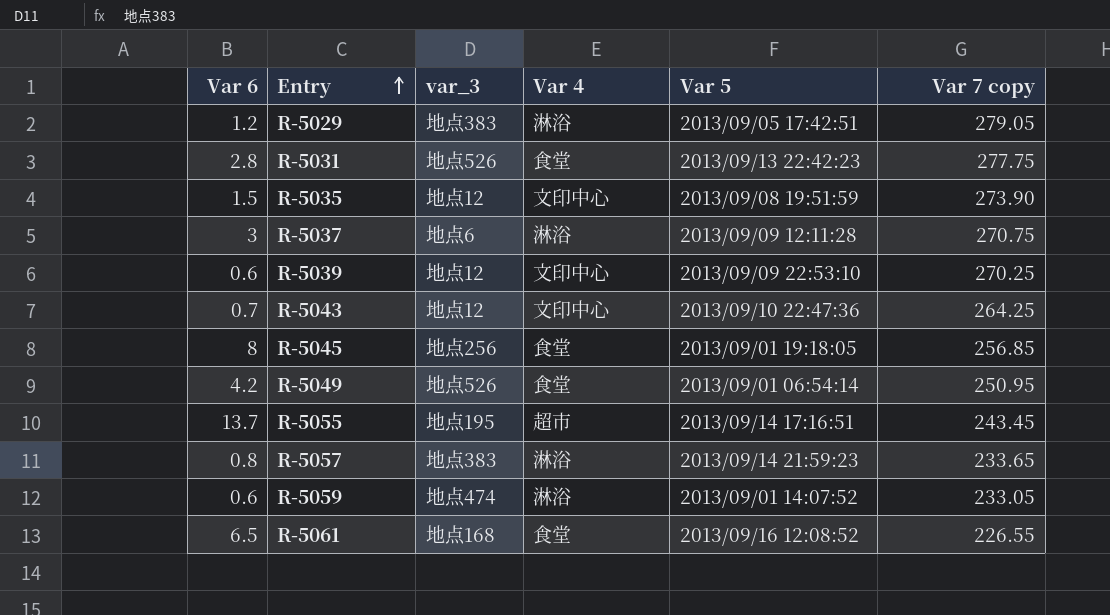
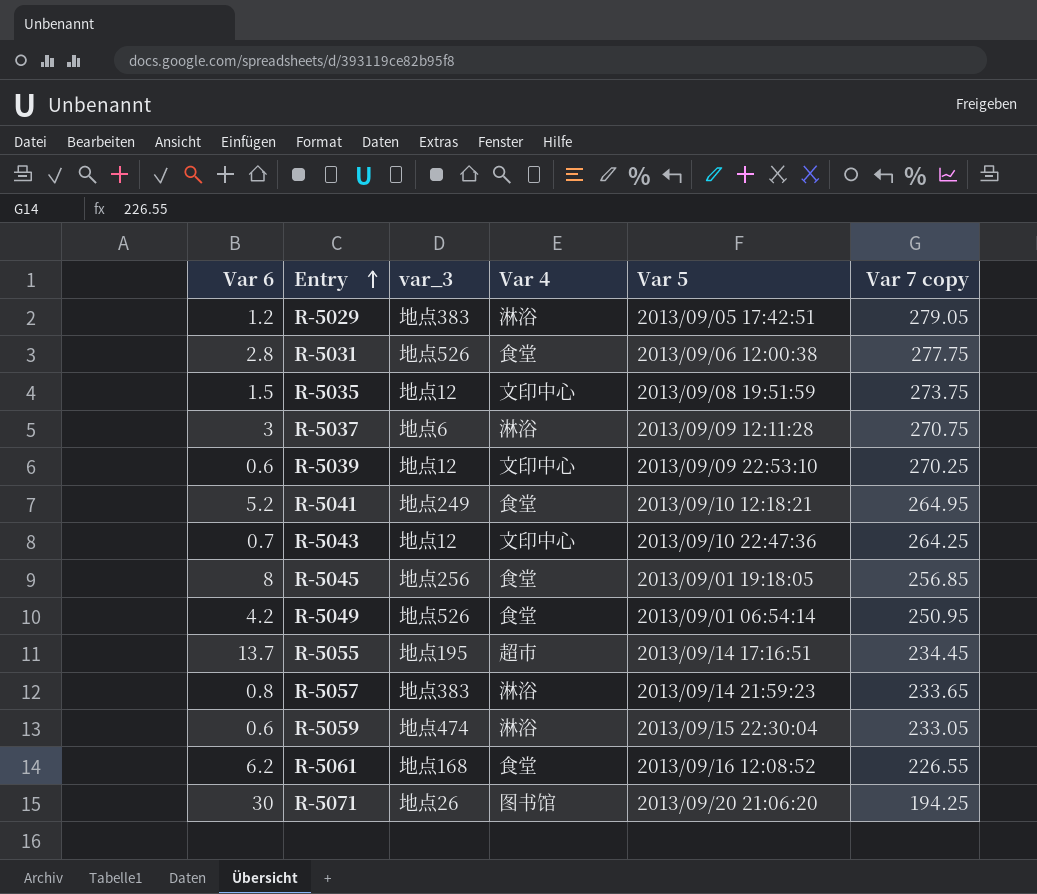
R-5031 | Var 5: 2013/09/13 22:42:23 -> 2013/09/06 12:00:38
R-5035 | Var 7 copy: 273.90 -> 273.75
row R-5041: none -> 5.2 | 地点249 | 食堂 | 2013/09/10 12:18:21 | 264.95
R-5055 | Var 7 copy: 243.45 -> 234.45
R-5059 | Var 5: 2013/09/01 14:07:52 -> 2013/09/15 22:30:04
R-5061 | Var 6: 6.5 -> 6.2
row R-5071: none -> 30 | 地点26 | 图书馆 | 2013/09/20 21:06:20 | 194.25

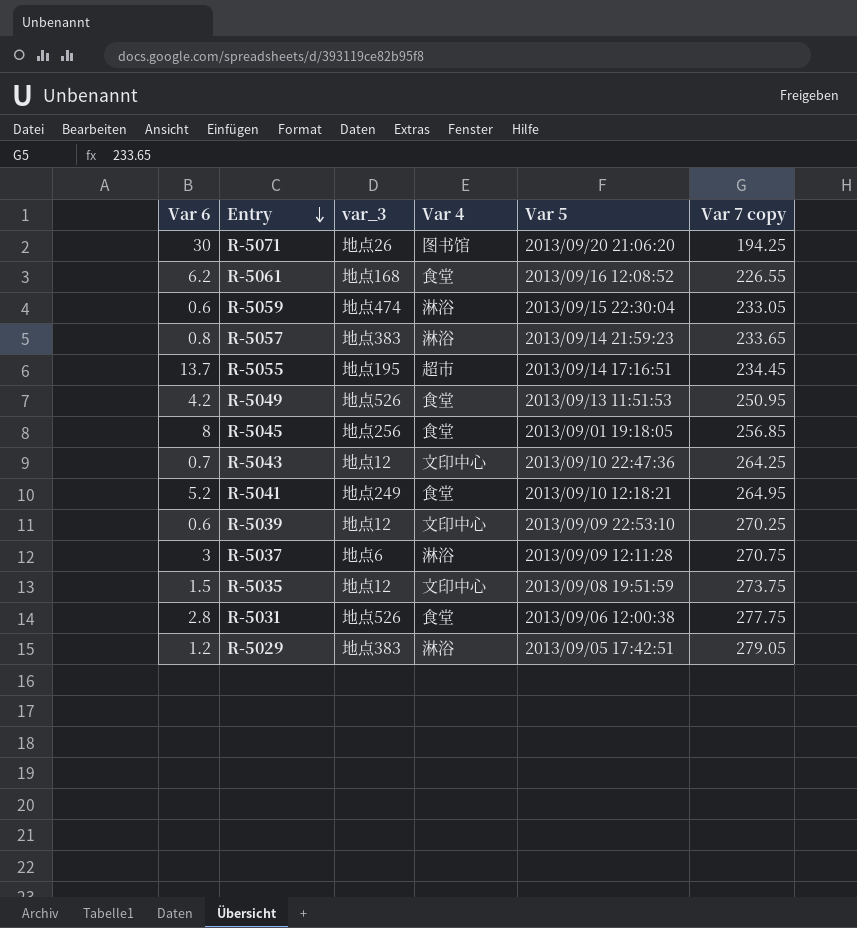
row order: Entry ascending -> Entry descending
R-5049 | Var 5: 2013/09/01 06:54:14 -> 2013/09/13 11:51:53

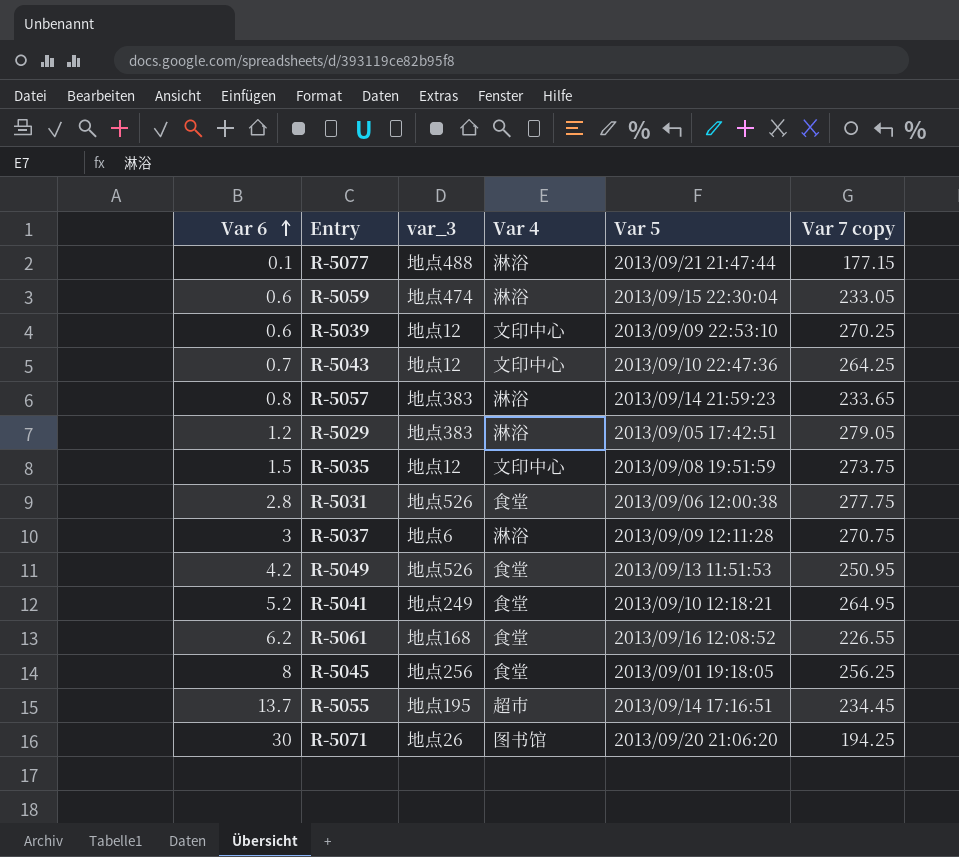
row order: Entry descending -> Var 6 ascending
row R-5077: none -> 0.1 | 地点488 | 淋浴 | 2013/09/21 21:47:44 | 177.15
R-5045 | Var 7 copy: 256.85 -> 256.25

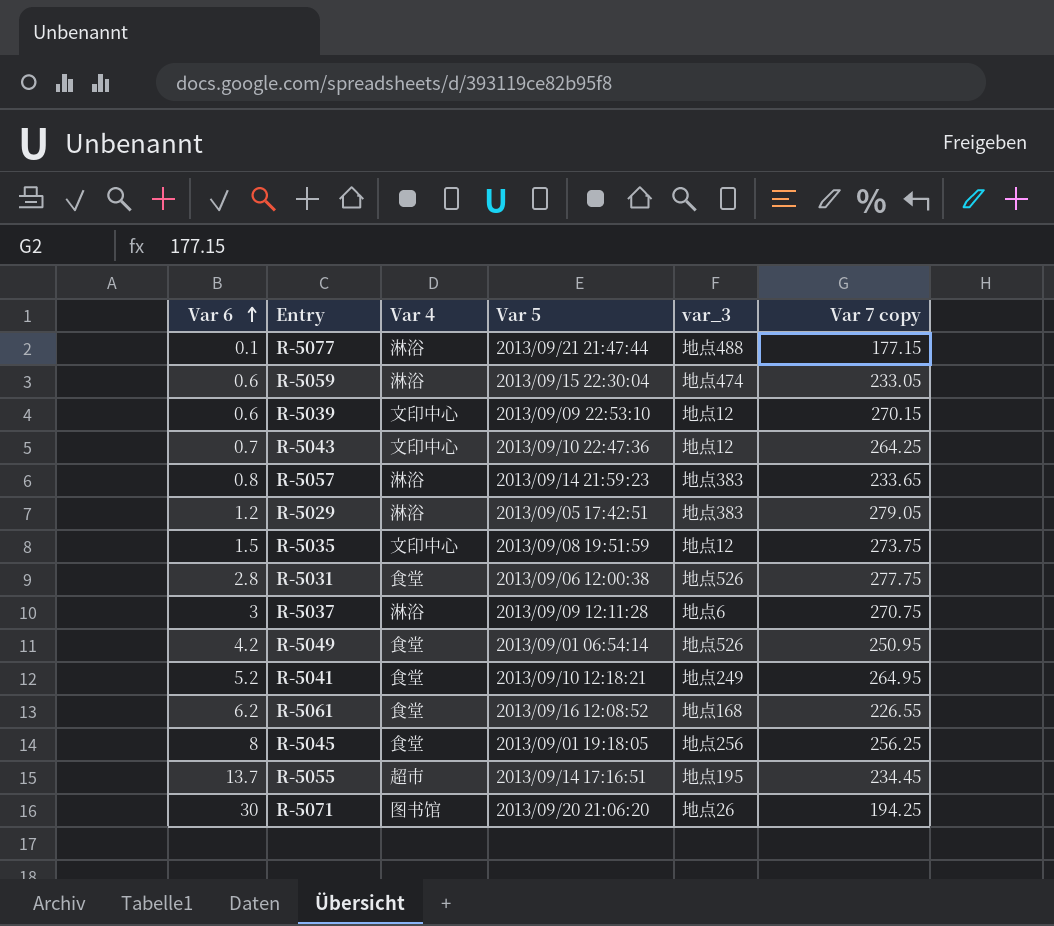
column var_3 | position: 3 -> 5
R-5039 | Var 7 copy: 270.25 -> 270.15
R-5049 | Var 5: 2013/09/13 11:51:53 -> 2013/09/01 06:54:14

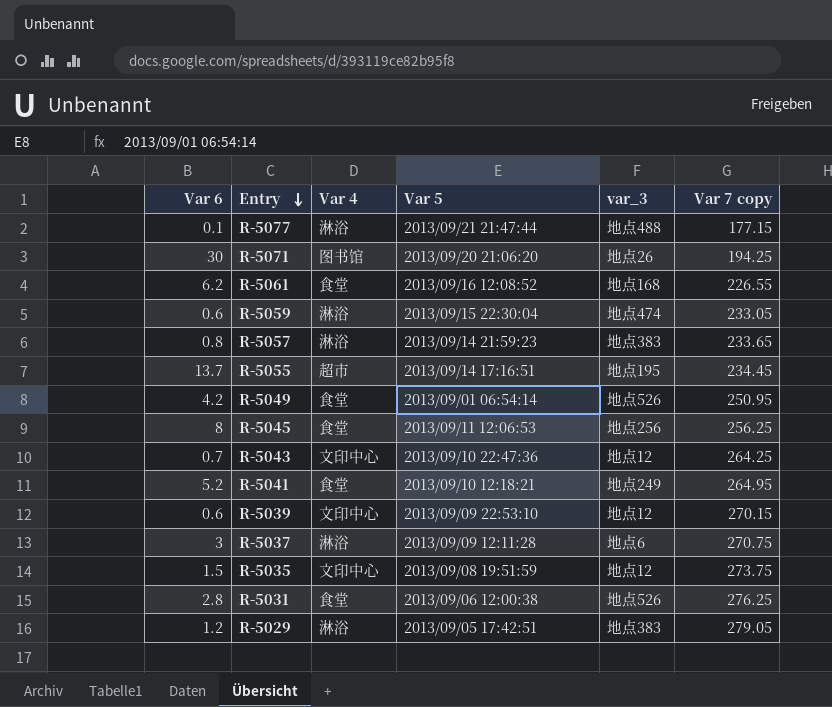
row order: Var 6 ascending -> Entry descending
R-5045 | Var 5: 2013/09/01 19:18:05 -> 2013/09/11 12:06:53
R-5031 | Var 7 copy: 277.75 -> 276.25

